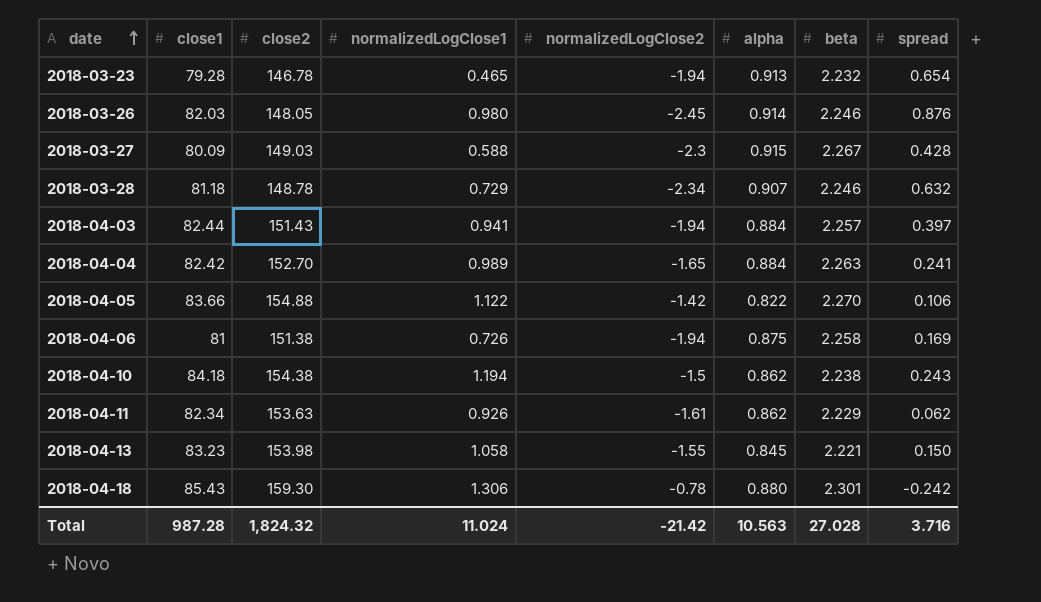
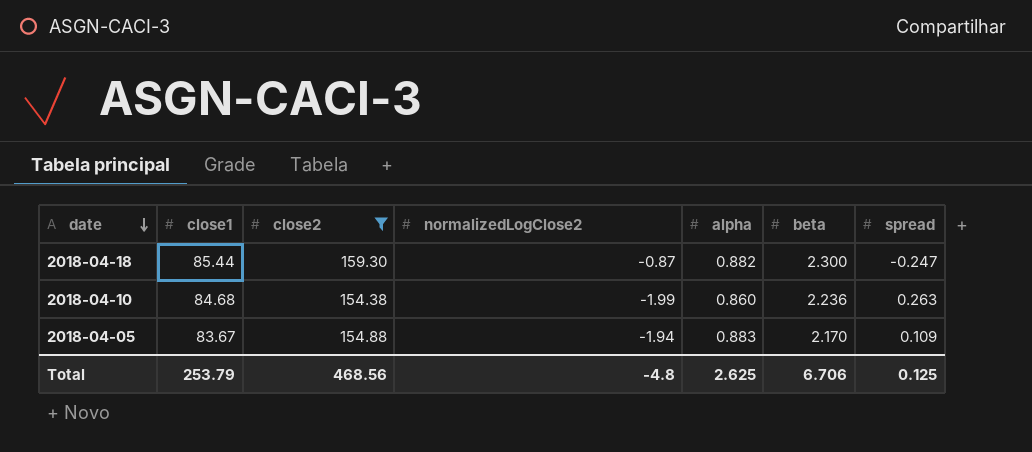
filter: none -> close2 >= 154.38
row order: date ascending -> date descending
column normalizedLogClose1 | position: 4 -> none
2018-04-18 | close1: 85.43 -> 85.44
2018-04-18 | normalizedLogClose2: -0.78 -> -0.87
2018-04-18 | alpha: 0.880 -> 0.882
2018-04-18 | beta: 2.301 -> 2.300
2018-04-18 | spread: -0.242 -> -0.247
2018-04-10 | close1: 84.18 -> 84.68
2018-04-10 | normalizedLogClose2: -1.5 -> -1.99
2018-04-10 | alpha: 0.862 -> 0.860
2018-04-10 | beta: 2.238 -> 2.236
2018-04-10 | spread: 0.243 -> 0.263
2018-04-05 | close1: 83.66 -> 83.67
2018-04-05 | normalizedLogClose2: -1.42 -> -1.94
2018-04-05 | alpha: 0.822 -> 0.883
2018-04-05 | beta: 2.270 -> 2.170
2018-04-05 | spread: 0.106 -> 0.109
Total | close1: 987.28 -> 253.79
Total | close2: 1,824.32 -> 468.56
Total | normalizedLogClose2: -21.42 -> -4.8
Total | alpha: 10.563 -> 2.625
Total | beta: 27.028 -> 6.706
Total | spread: 3.716 -> 0.125

